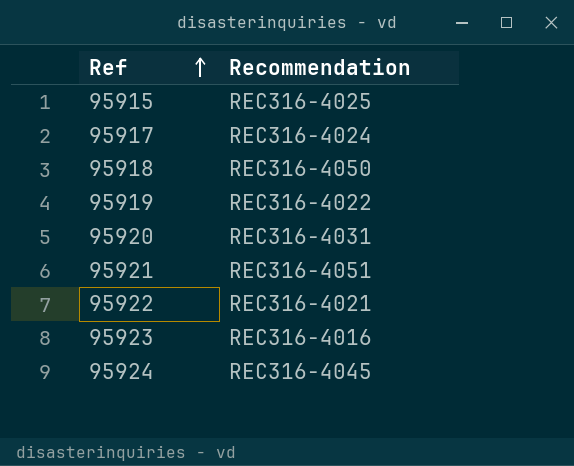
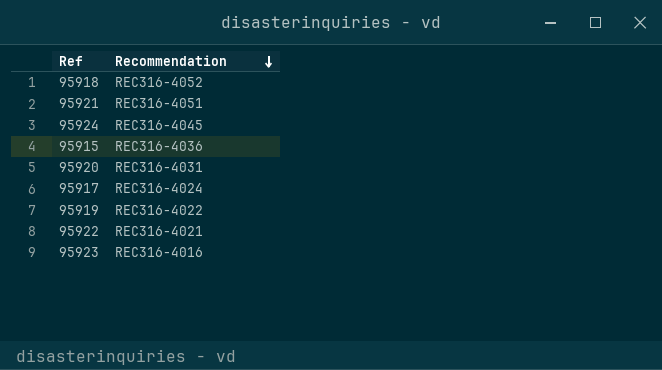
row order: Ref ascending -> Recommendation descending
95918 | Recommendation: REC316-4050 -> REC316-4052
95915 | Recommendation: REC316-4025 -> REC316-4036

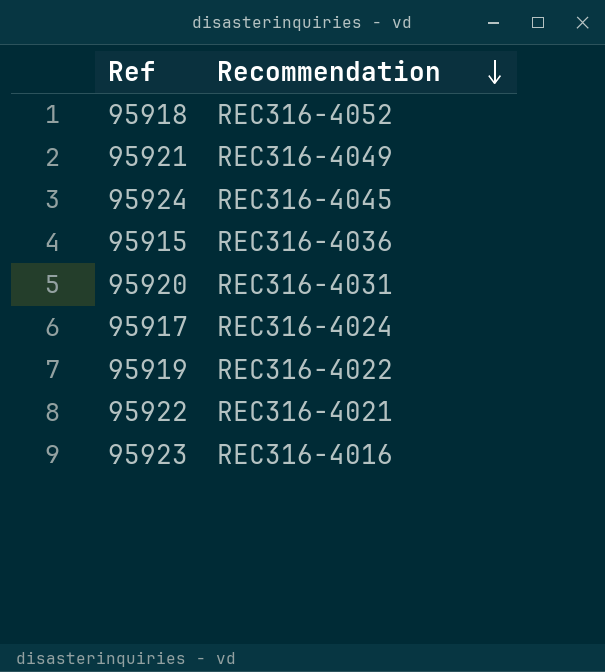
95921 | Recommendation: REC316-4051 -> REC316-4049

